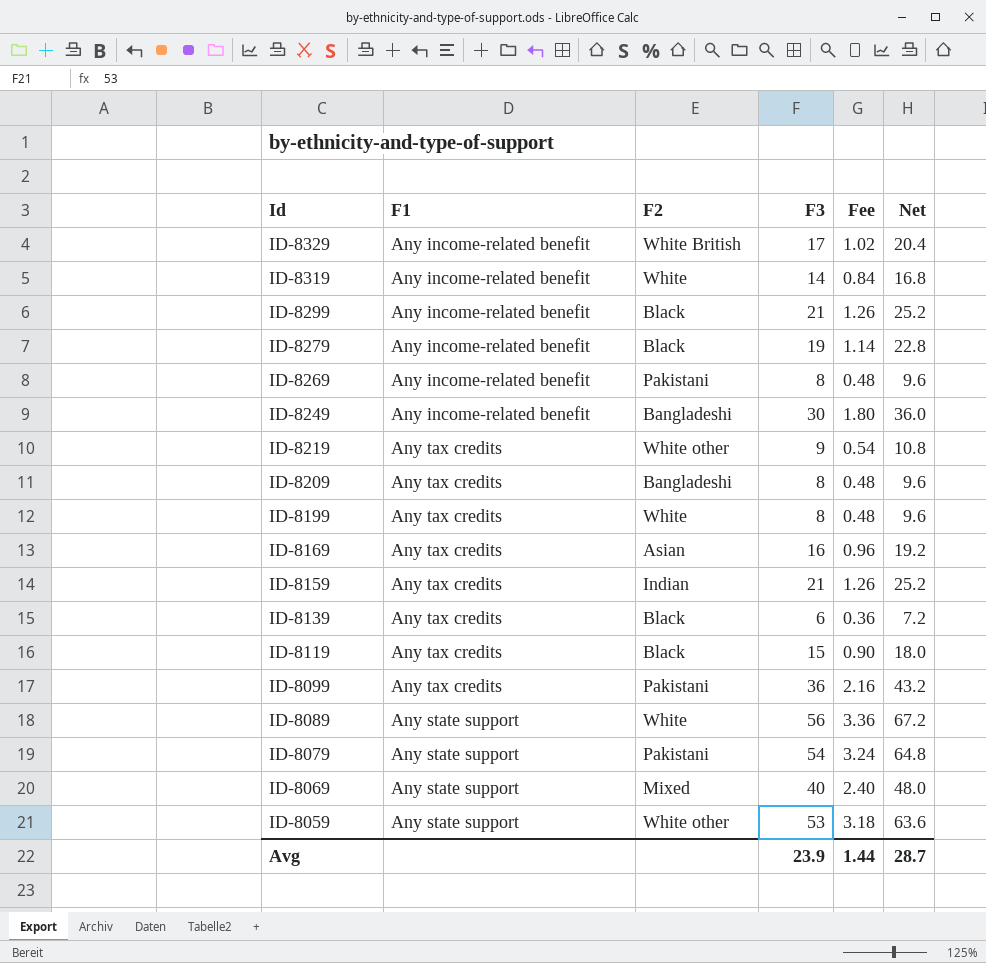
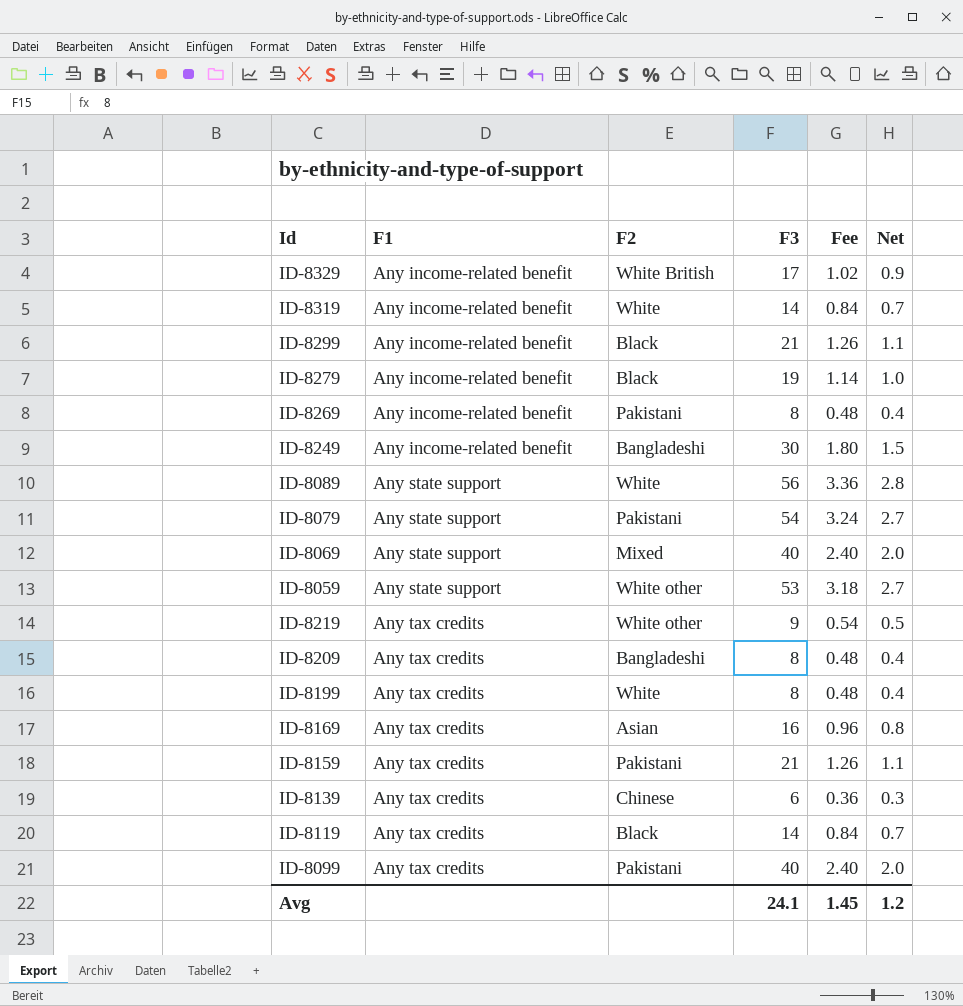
row order: Id descending -> F1 ascending
column Net | formula: [F3] * 1.2 -> [F3] * 0.05
ID-8159 | F2: Indian -> Pakistani
ID-8139 | F2: Black -> Chinese
ID-8119 | F3: 15 -> 14
ID-8119 | Fee: 0.90 -> 0.84
ID-8099 | F3: 36 -> 40
ID-8099 | Fee: 2.16 -> 2.40
Avg | F3: 23.9 -> 24.1
Avg | Fee: 1.44 -> 1.45
Avg | Net: 28.7 -> 1.2

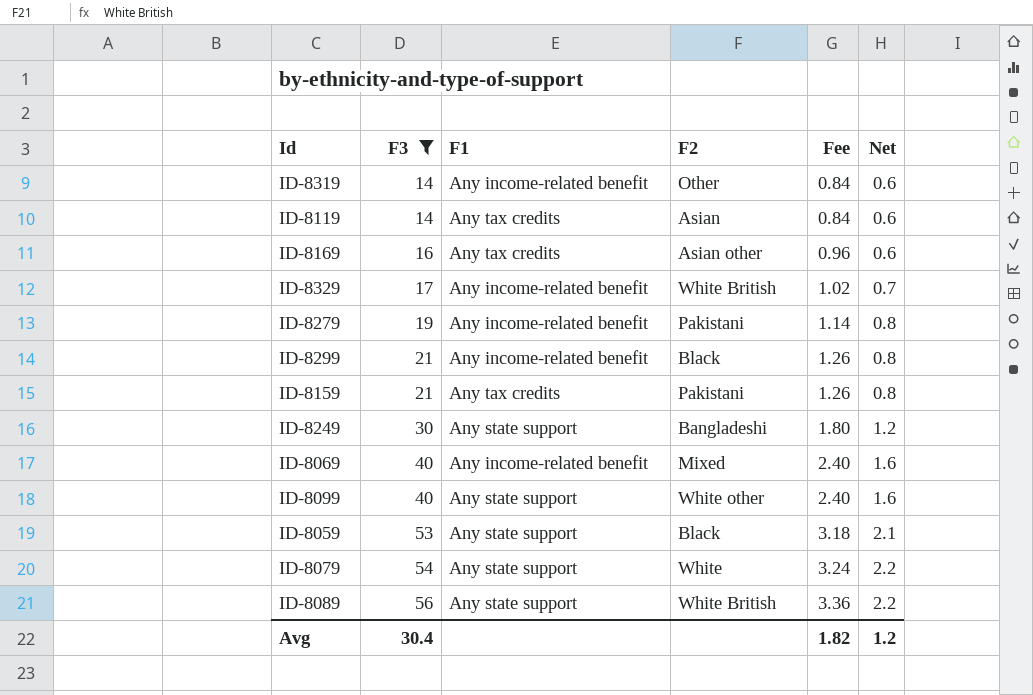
filter: none -> F3 >= 14
row order: F1 ascending -> F3 ascending
column F3 | position: 4 -> 2
column Net | formula: [F3] * 0.05 -> [F3] * 0.04
ID-8319 | F2: White -> Other
ID-8119 | F2: Black -> Asian
ID-8169 | F2: Asian -> Asian other
ID-8279 | F2: Black -> Pakistani
ID-8249 | F1: Any income-related benefit -> Any state support
ID-8069 | F1: Any state support -> Any income-related benefit
ID-8099 | F1: Any tax credits -> Any state support
ID-8099 | F2: Pakistani -> White other
ID-8059 | F2: White other -> Black
ID-8079 | F2: Pakistani -> White
ID-8089 | F2: White -> White British
Avg | F3: 24.1 -> 30.4
Avg | Fee: 1.45 -> 1.82

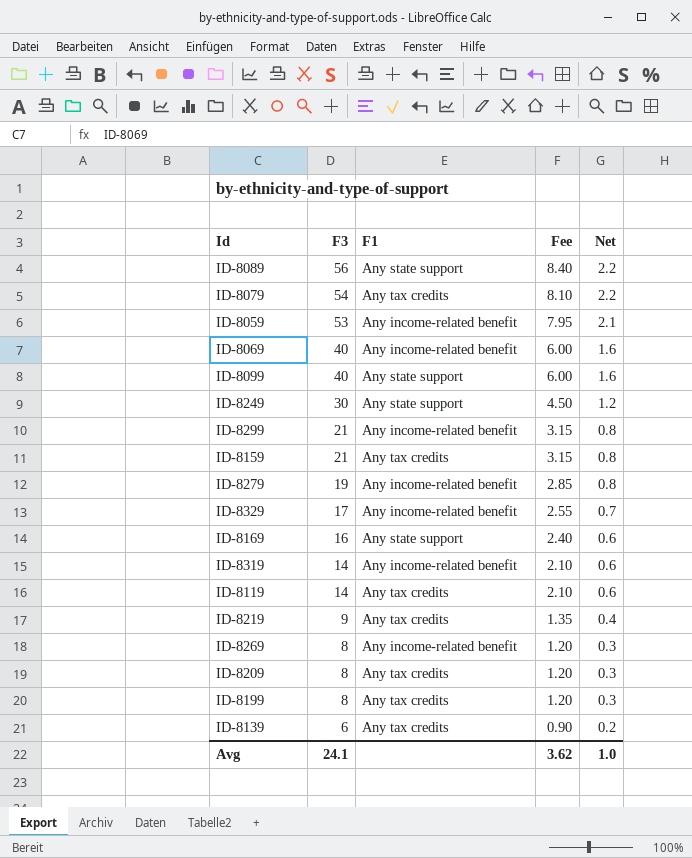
filter: F3 >= 14 -> none
row order: F3 ascending -> F3 descending
column F2 | position: 4 -> none
column Fee | formula: [F3] * 0.06 -> [F3] * 0.15
ID-8079 | F1: Any state support -> Any tax credits
ID-8059 | F1: Any state support -> Any income-related benefit
ID-8169 | F1: Any tax credits -> Any state support
Avg | F3: 30.4 -> 24.1
Avg | Fee: 1.82 -> 3.62
Avg | Net: 1.2 -> 1.0

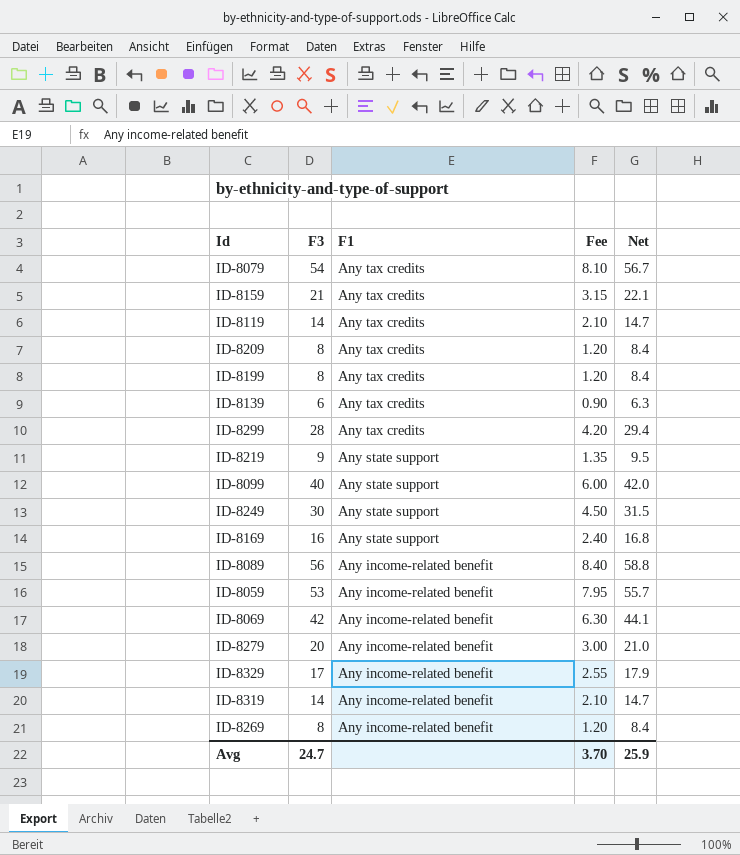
row order: F3 descending -> F1 descending
column Net | formula: [F3] * 0.04 -> [F3] * 1.05
ID-8299 | F3: 21 -> 28
ID-8299 | F1: Any income-related benefit -> Any tax credits
ID-8299 | Fee: 3.15 -> 4.20
ID-8219 | F1: Any tax credits -> Any state support
ID-8089 | F1: Any state support -> Any income-related benefit
ID-8069 | F3: 40 -> 42
ID-8069 | Fee: 6.00 -> 6.30
ID-8279 | F3: 19 -> 20
ID-8279 | Fee: 2.85 -> 3.00
Avg | F3: 24.1 -> 24.7
Avg | Fee: 3.62 -> 3.70
Avg | Net: 1.0 -> 25.9

